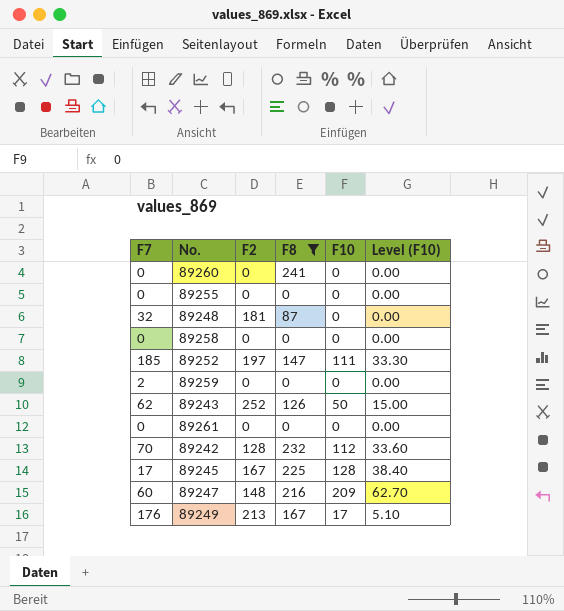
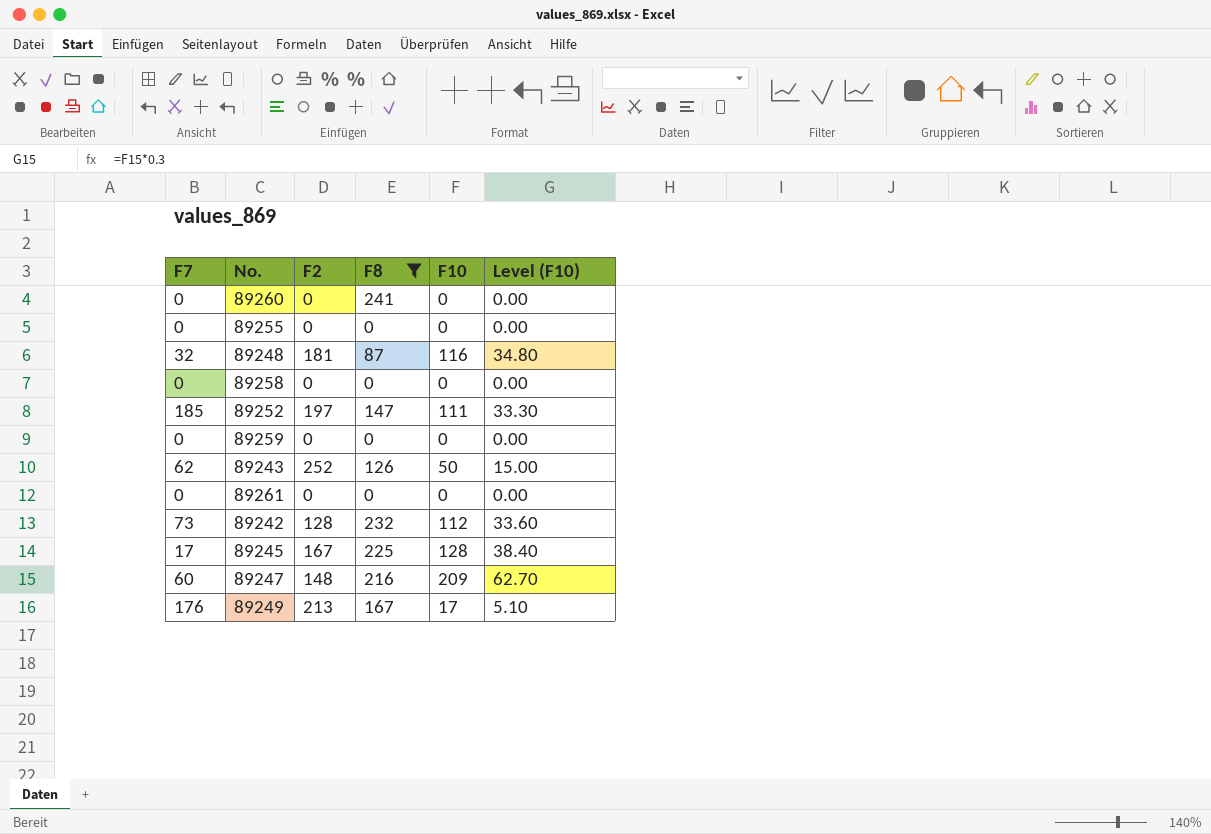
89248 | F10: 0 -> 116
89248 | Level (F10): 0.00 -> 34.80
89259 | F7: 2 -> 0
89242 | F7: 70 -> 73

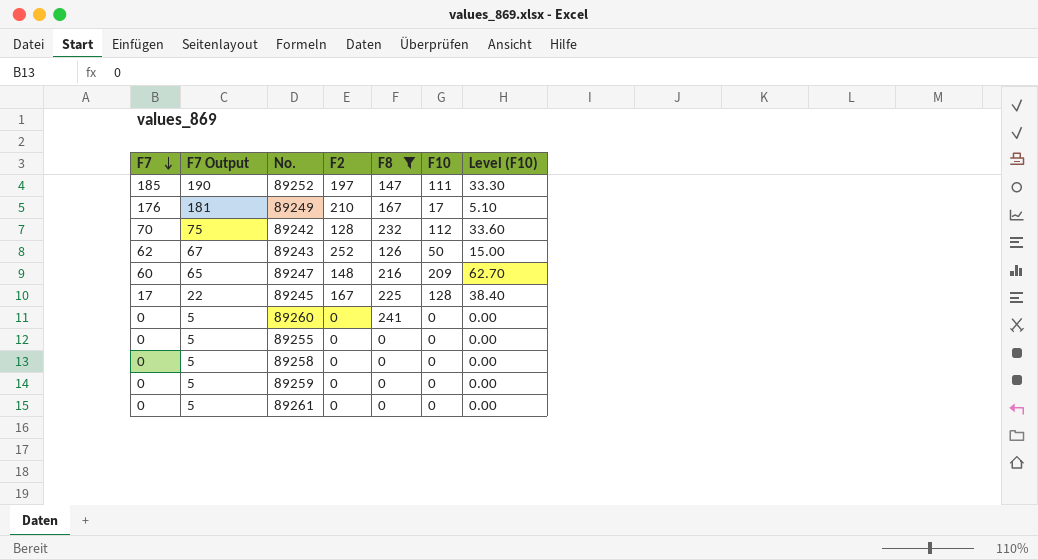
row order: none -> F7 descending
column F7 Output | formula: none -> [F7] + 5
row 89248: 32 | 181 | 87 | 116 | 34.80 -> none
89249 | F2: 213 -> 210
89242 | F7: 73 -> 70

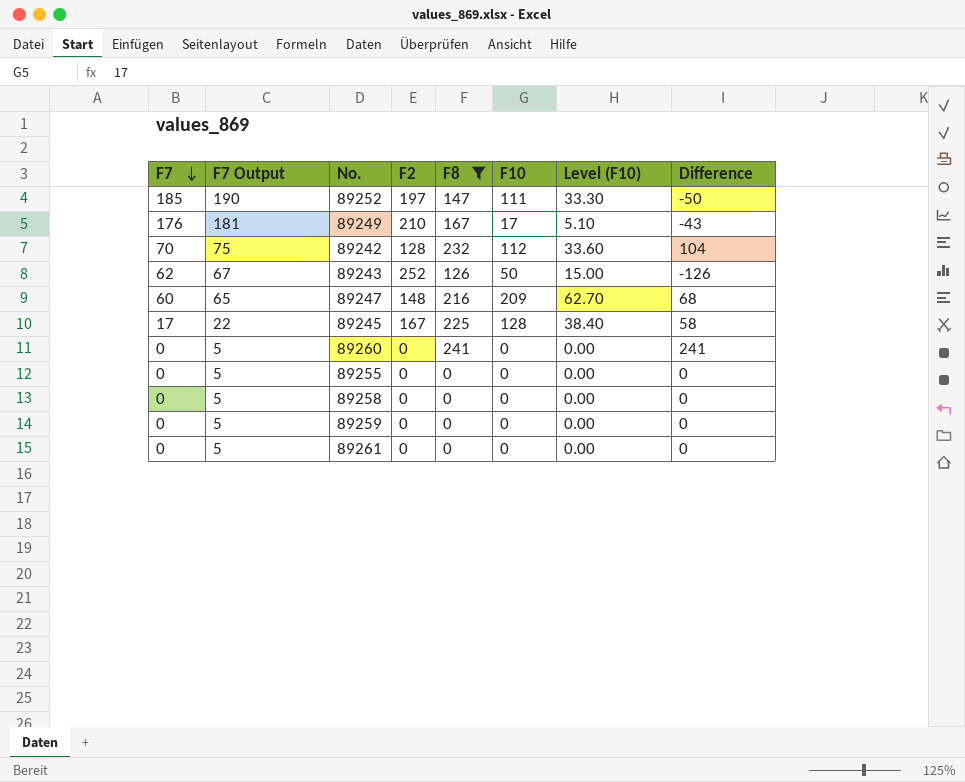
column Difference | formula: none -> [F8] - [F2]

